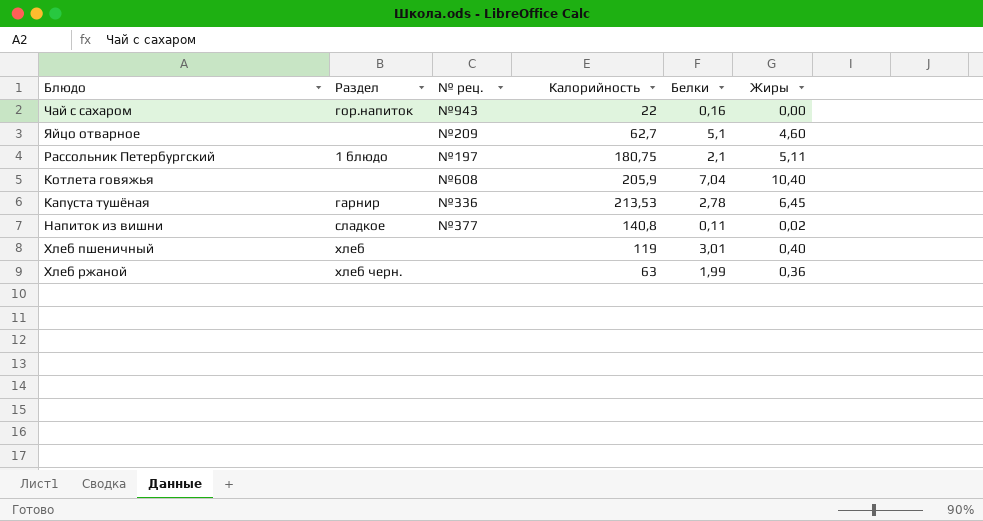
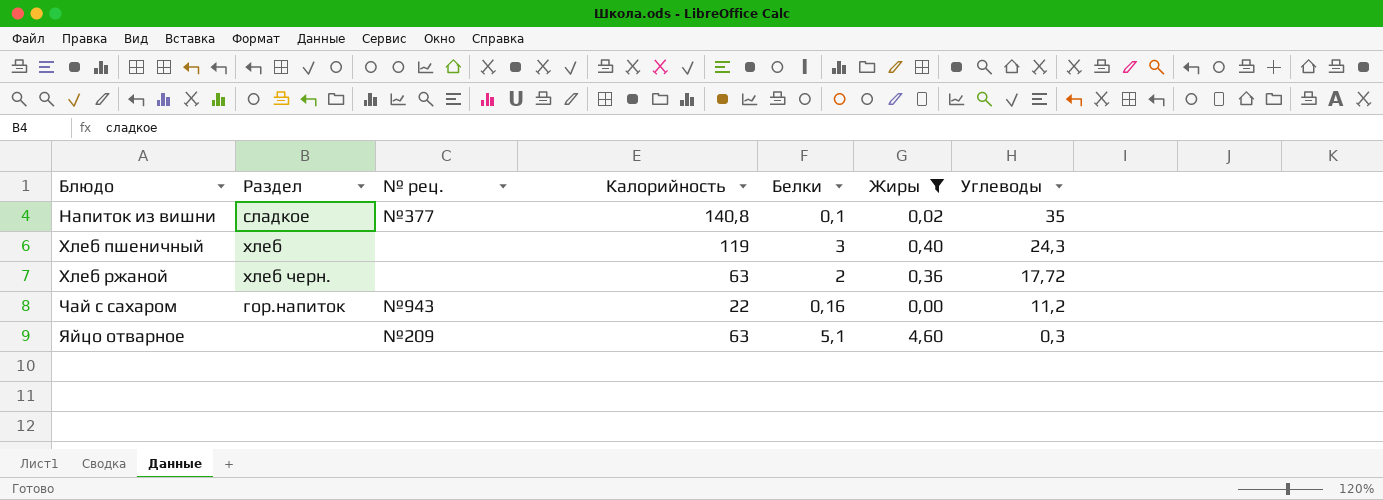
filter: none -> Жиры <= 4,60
row order: none -> Блюдо ascending
column Углеводы | position: none -> 7
Напиток из вишни | Белки: 0,11 -> 0,1
Хлеб пшеничный | Белки: 3,01 -> 3
Хлеб ржаной | Белки: 1,99 -> 2
Яйцо отварное | Калорийность: 62,7 -> 63

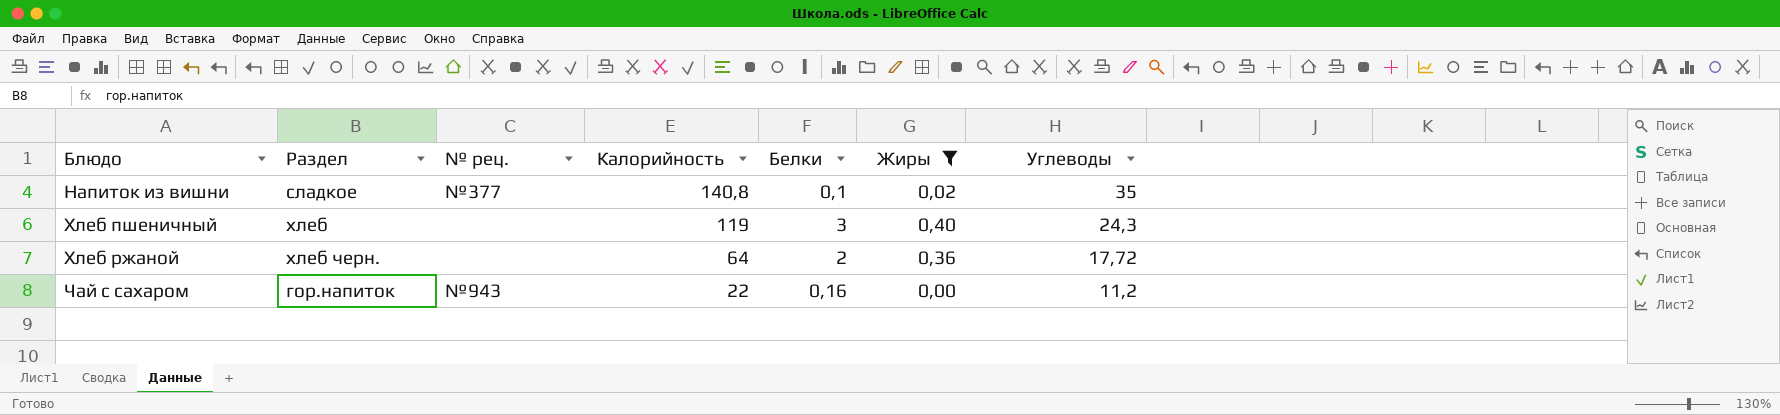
row Яйцо отварное: none | №209 | 63 | 5,1 | 4,60 | 0,3 -> none
Хлеб ржаной | Калорийность: 63 -> 64

